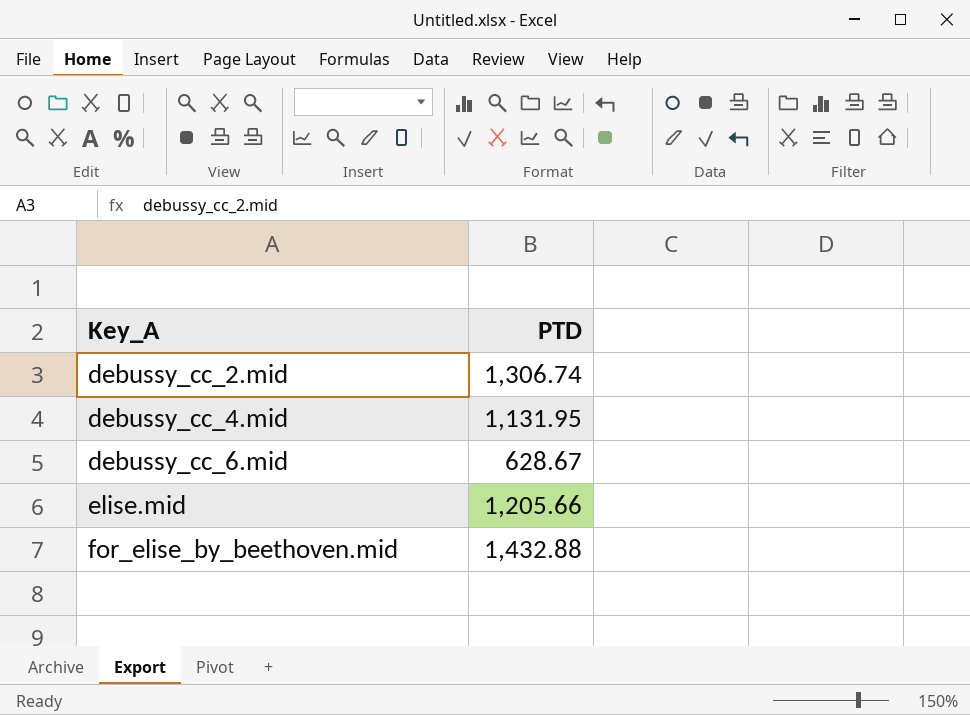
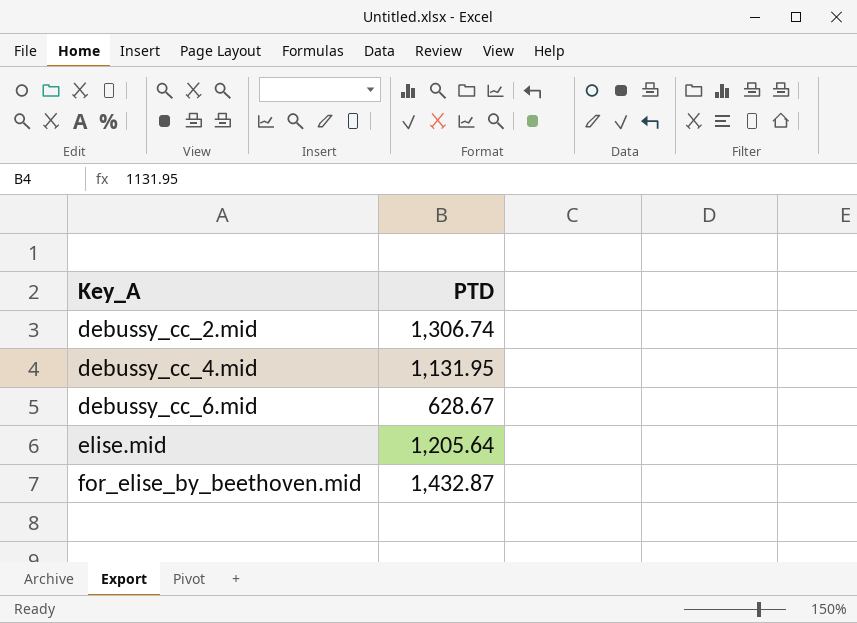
elise.mid | PTD: 1,205.66 -> 1,205.64
for_elise_by_beethoven.mid | PTD: 1,432.88 -> 1,432.87

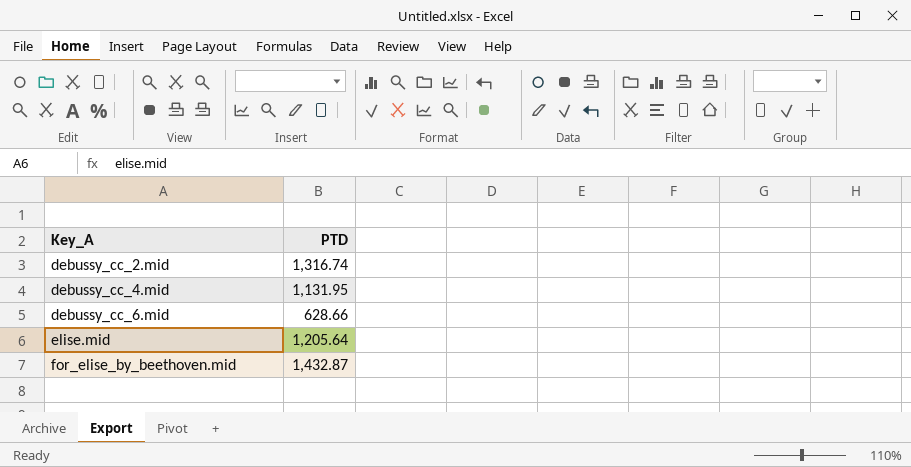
debussy_cc_2.mid | PTD: 1,306.74 -> 1,316.74
debussy_cc_6.mid | PTD: 628.67 -> 628.66

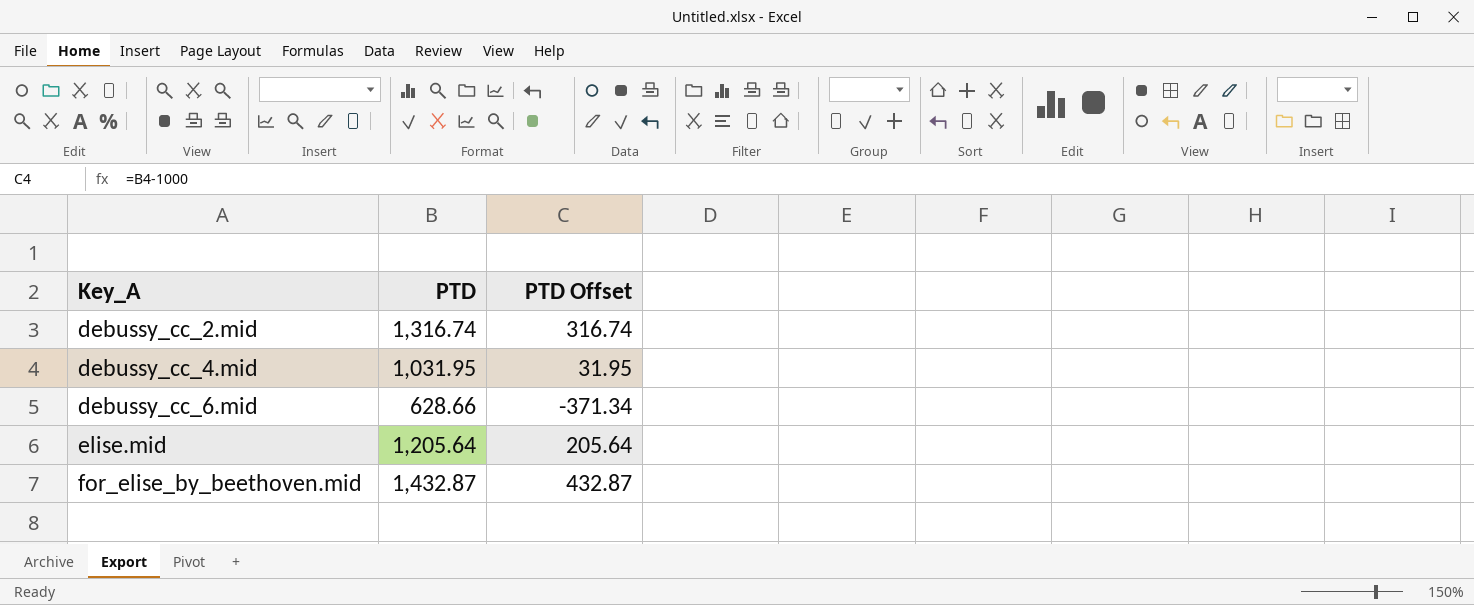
column PTD Offset | formula: none -> [PTD] - 1000
debussy_cc_4.mid | PTD: 1,131.95 -> 1,031.95

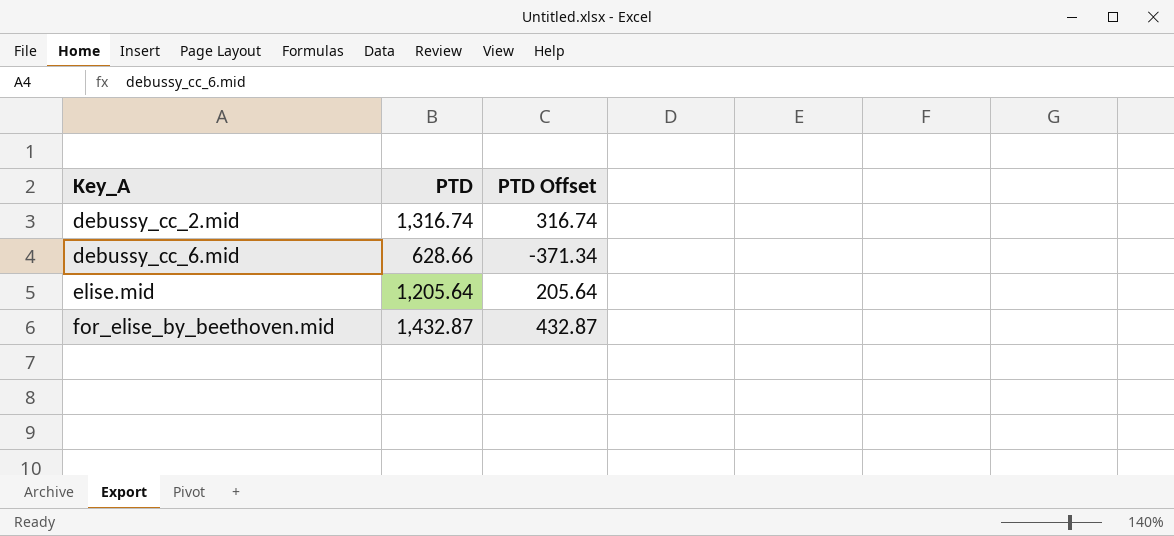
row debussy_cc_4.mid: 1,031.95 | 31.95 -> none

